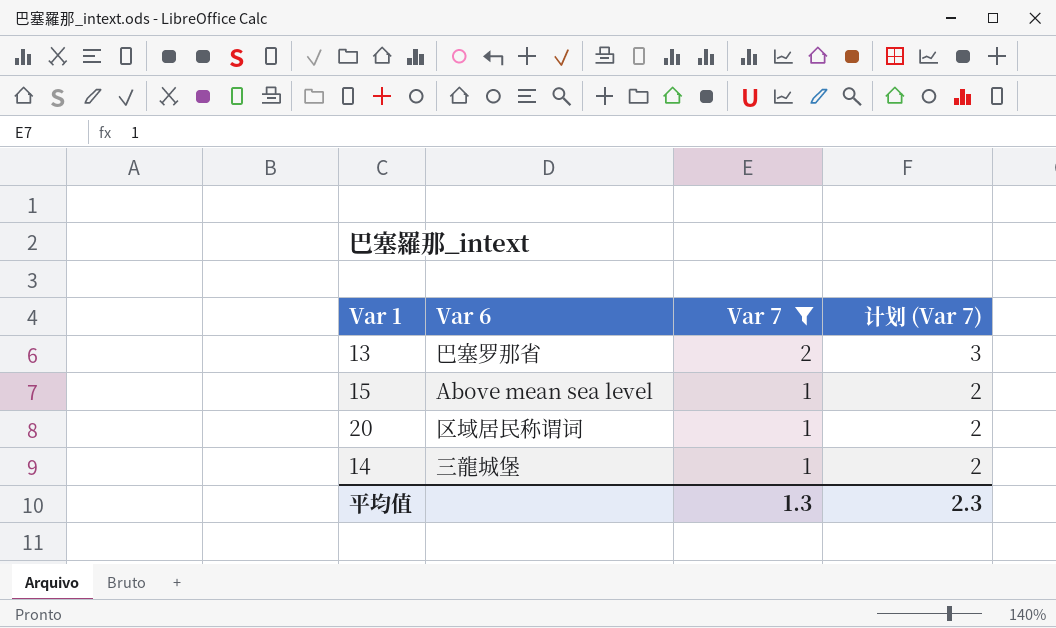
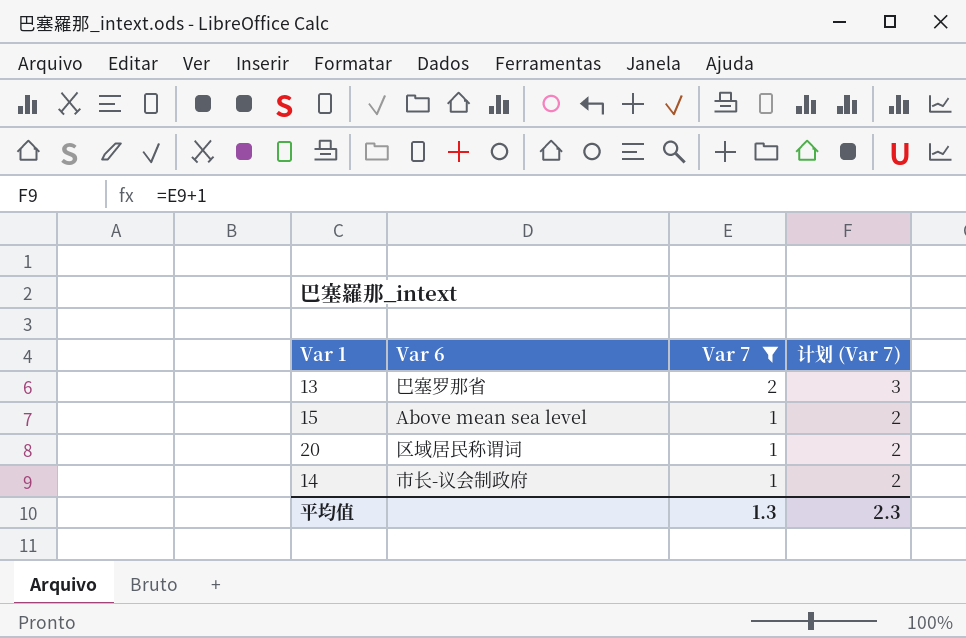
14 | Var 6: 三龍城堡 -> 市长-议会制政府

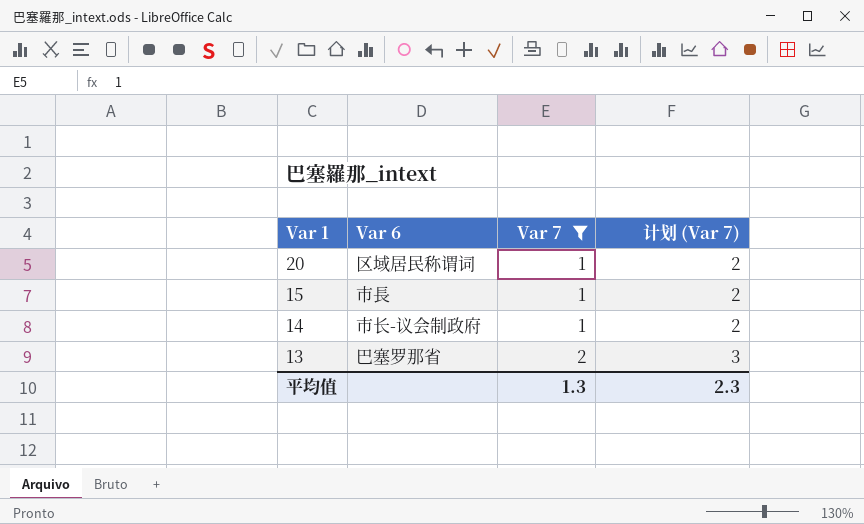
row order: Var 7 descending -> Var 1 descending
15 | Var 6: Above mean sea level -> 市長

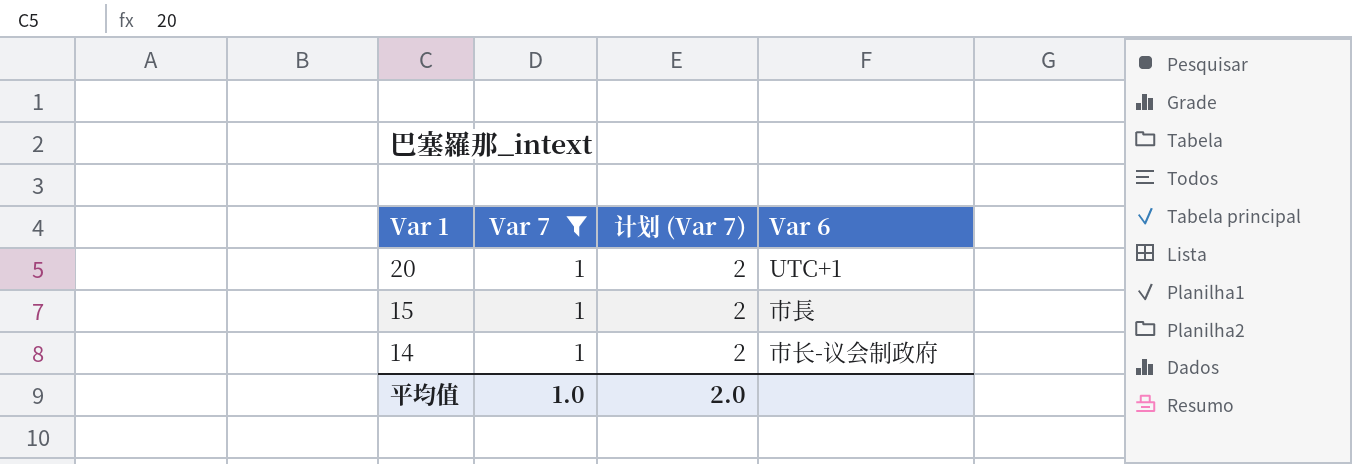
column Var 6 | position: 2 -> 4
row 13: 巴塞罗那省 | 2 | 3 -> none
20 | Var 6: 区域居民称谓词 -> UTC+1
平均值 | Var 7: 1.3 -> 1.0
平均值 | 计划 (Var 7): 2.3 -> 2.0

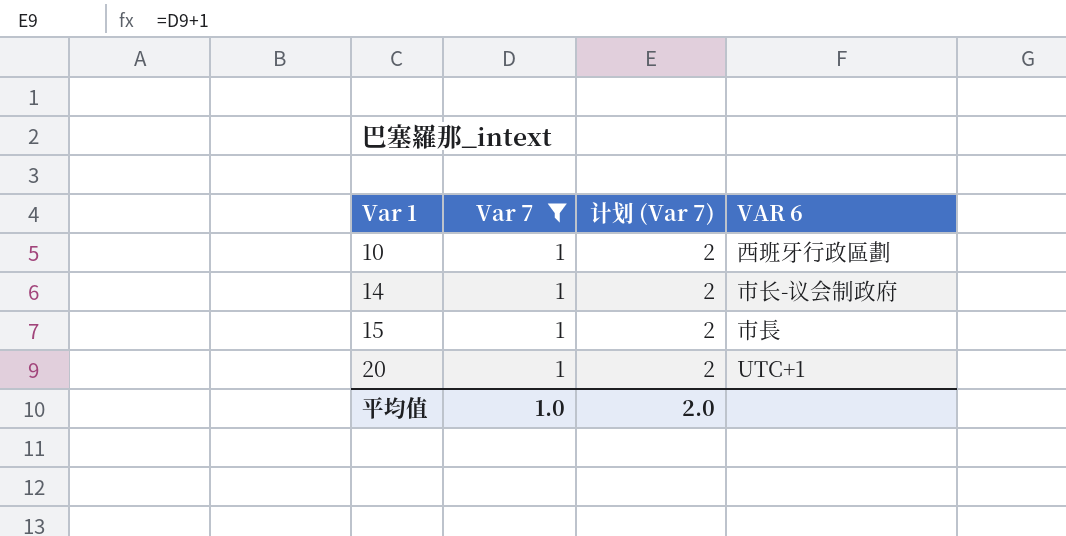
row order: Var 1 descending -> Var 1 ascending
column name: Var 6 -> VAR 6
row 10: none -> 1 | 2 | 西班牙行政區劃

